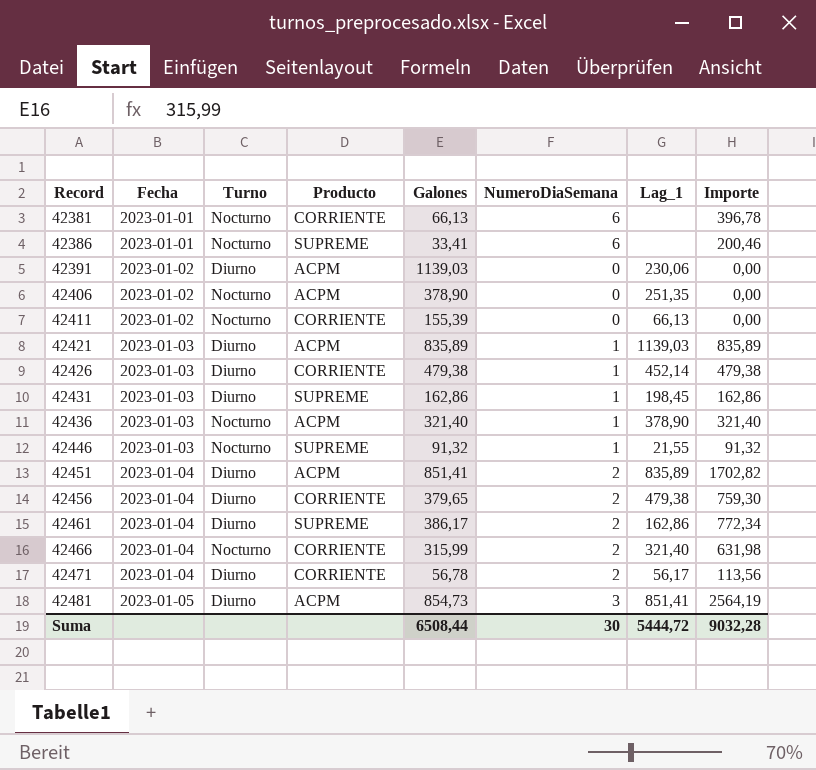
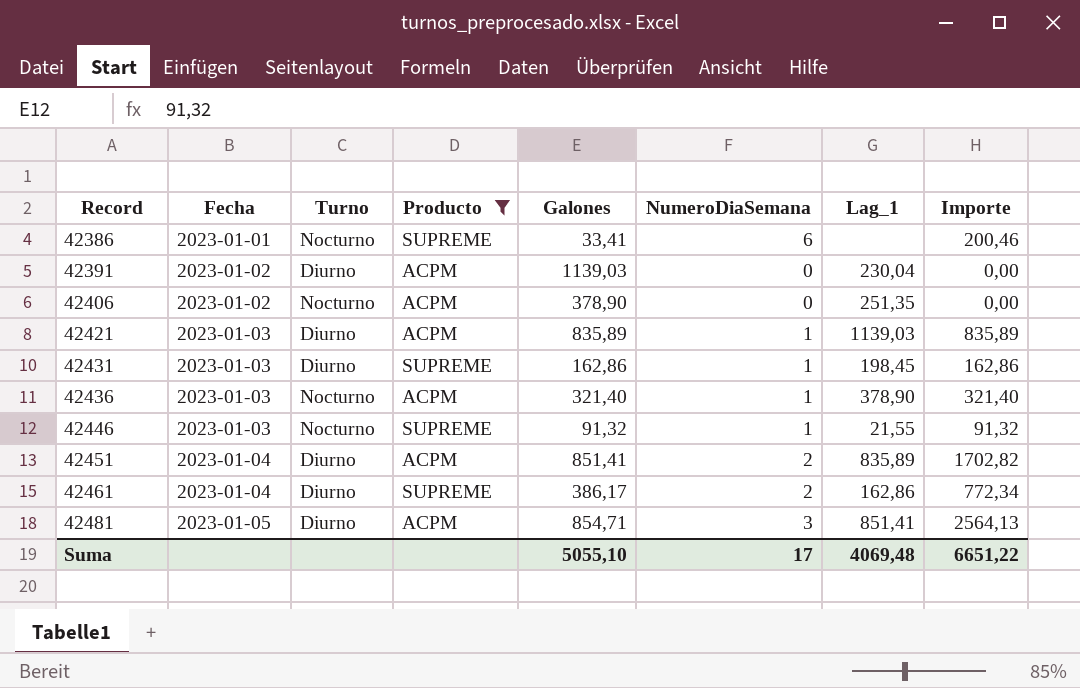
filter: none -> Producto != CORRIENTE
42391 | Lag_1: 230,06 -> 230,04
42481 | Galones: 854,73 -> 854,71
42481 | Importe: 2564,19 -> 2564,13
Suma | Galones: 6508,44 -> 5055,10
Suma | NumeroDiaSemana: 30 -> 17
Suma | Lag_1: 5444,72 -> 4069,48
Suma | Importe: 9032,28 -> 6651,22

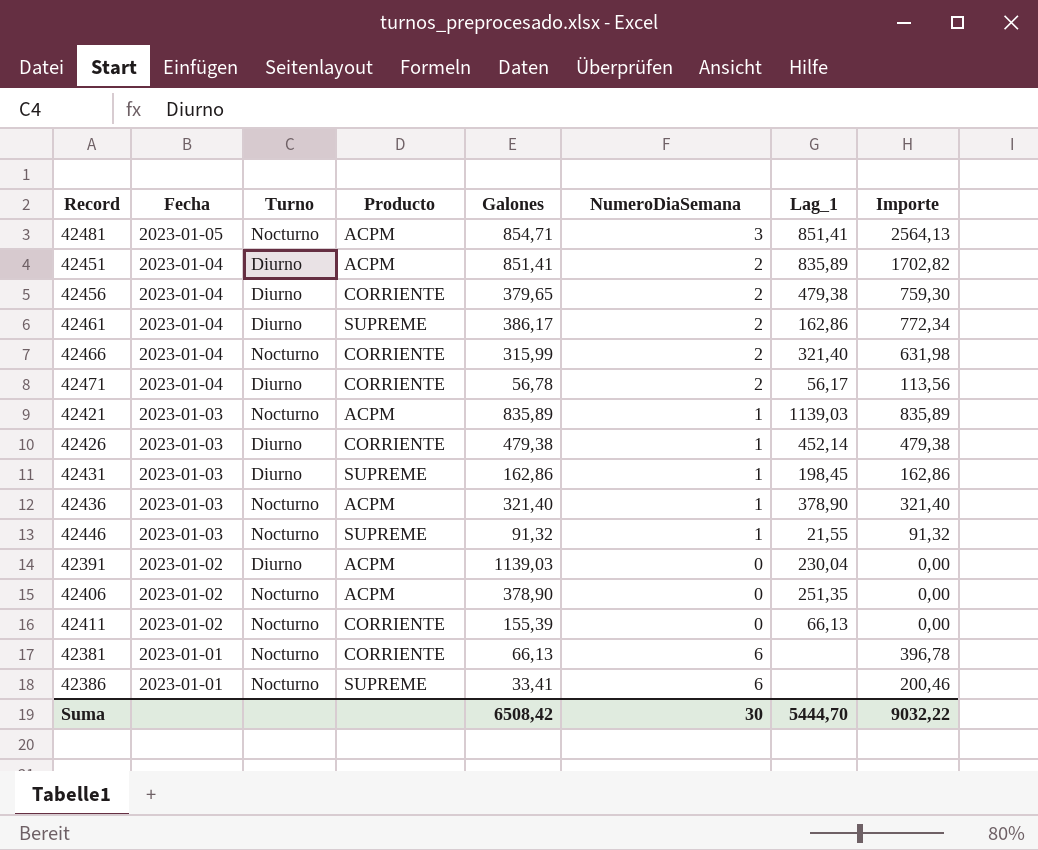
filter: Producto != CORRIENTE -> none
row order: Record ascending -> Fecha descending
42481 | Turno: Diurno -> Nocturno
42421 | Turno: Diurno -> Nocturno
Suma | Galones: 5055,10 -> 6508,42
Suma | NumeroDiaSemana: 17 -> 30
Suma | Lag_1: 4069,48 -> 5444,70
Suma | Importe: 6651,22 -> 9032,22

